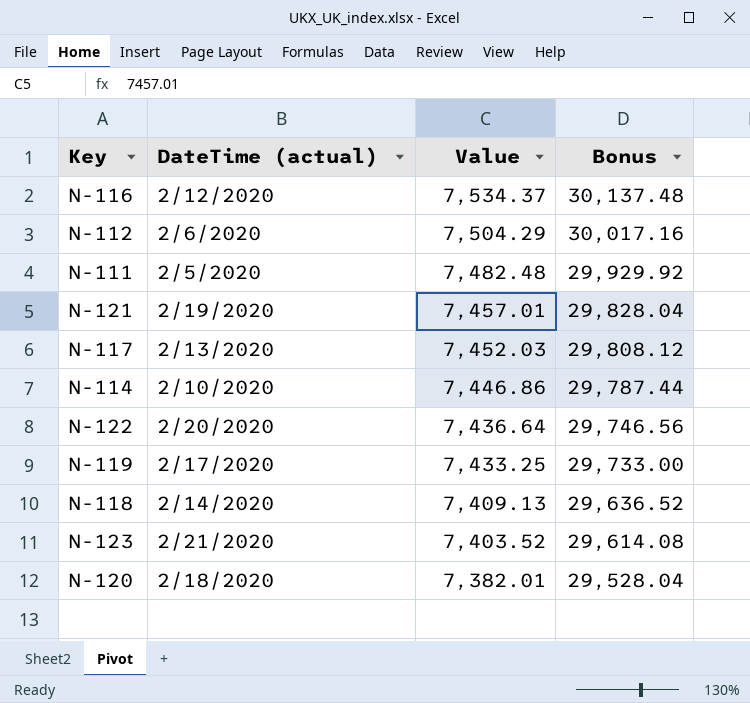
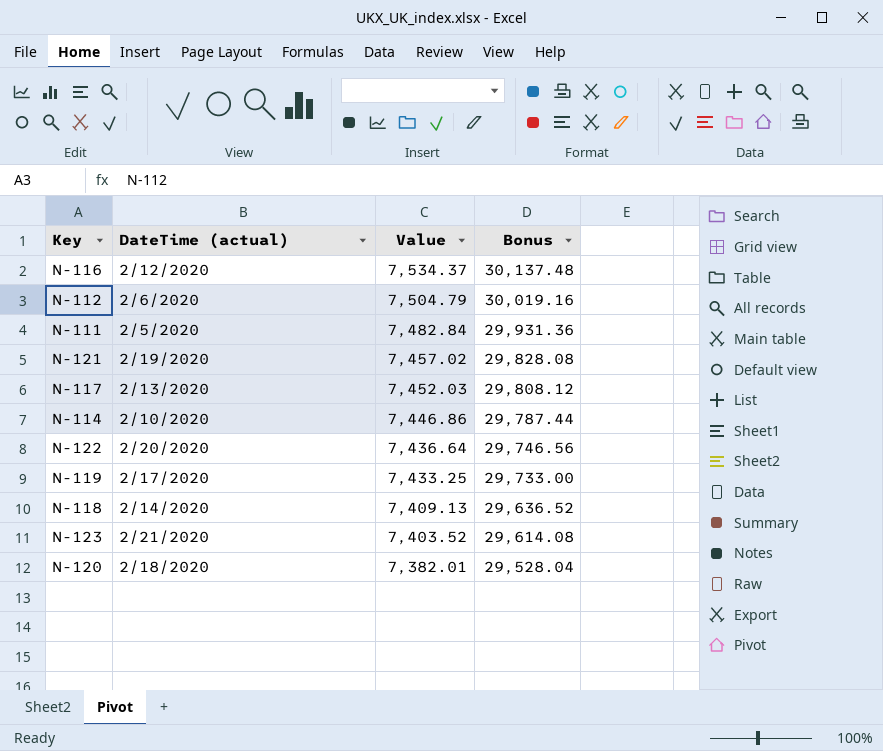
N-112 | Value: 7,504.29 -> 7,504.79
N-112 | Bonus: 30,017.16 -> 30,019.16
N-111 | Value: 7,482.48 -> 7,482.84
N-111 | Bonus: 29,929.92 -> 29,931.36
N-121 | Value: 7,457.01 -> 7,457.02
N-121 | Bonus: 29,828.04 -> 29,828.08

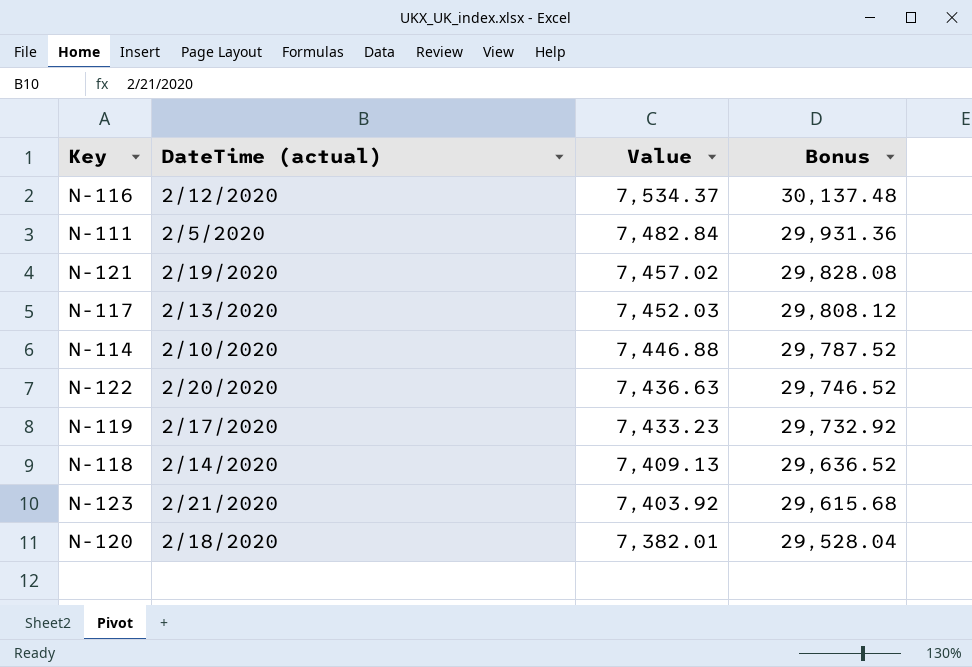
row N-112: 2/6/2020 | 7,504.79 | 30,019.16 -> none
N-114 | Value: 7,446.86 -> 7,446.88
N-114 | Bonus: 29,787.44 -> 29,787.52
N-122 | Value: 7,436.64 -> 7,436.63
N-122 | Bonus: 29,746.56 -> 29,746.52
N-119 | Value: 7,433.25 -> 7,433.23
N-119 | Bonus: 29,733.00 -> 29,732.92
N-123 | Value: 7,403.52 -> 7,403.92
N-123 | Bonus: 29,614.08 -> 29,615.68

